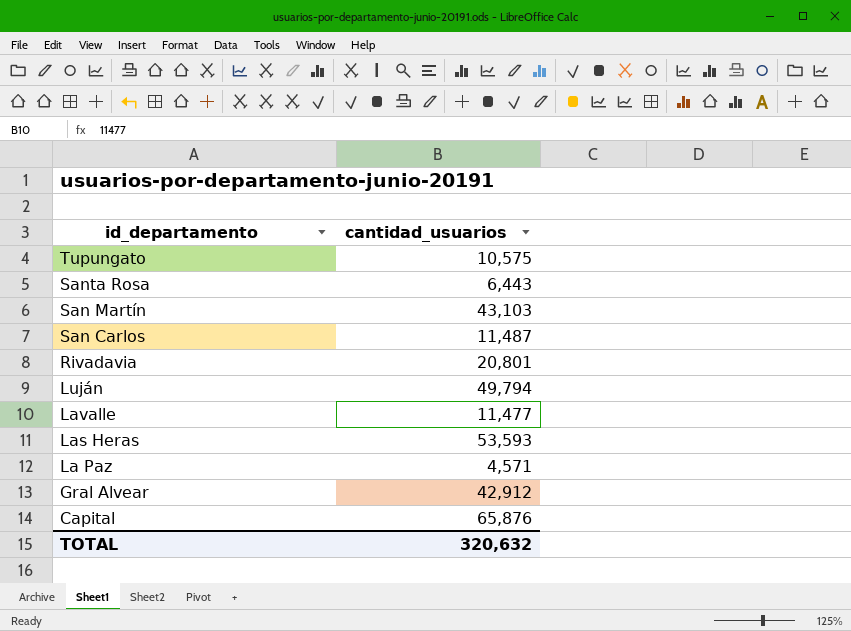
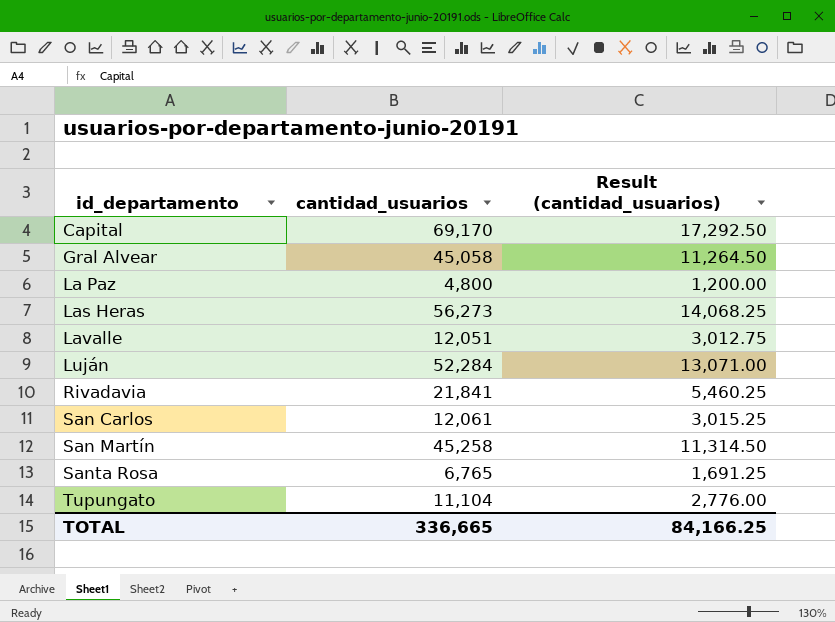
row order: id_departamento descending -> id_departamento ascending
column Result (cantidad_usuarios) | formula: none -> [cantidad_usuarios] * 0.25
Capital | cantidad_usuarios: 65,876 -> 69,170
Gral Alvear | cantidad_usuarios: 42,912 -> 45,058
La Paz | cantidad_usuarios: 4,571 -> 4,800
Las Heras | cantidad_usuarios: 53,593 -> 56,273
Lavalle | cantidad_usuarios: 11,477 -> 12,051
Luján | cantidad_usuarios: 49,794 -> 52,284
Rivadavia | cantidad_usuarios: 20,801 -> 21,841
San Carlos | cantidad_usuarios: 11,487 -> 12,061
San Martín | cantidad_usuarios: 43,103 -> 45,258
Santa Rosa | cantidad_usuarios: 6,443 -> 6,765
Tupungato | cantidad_usuarios: 10,575 -> 11,104
TOTAL | cantidad_usuarios: 320,632 -> 336,665

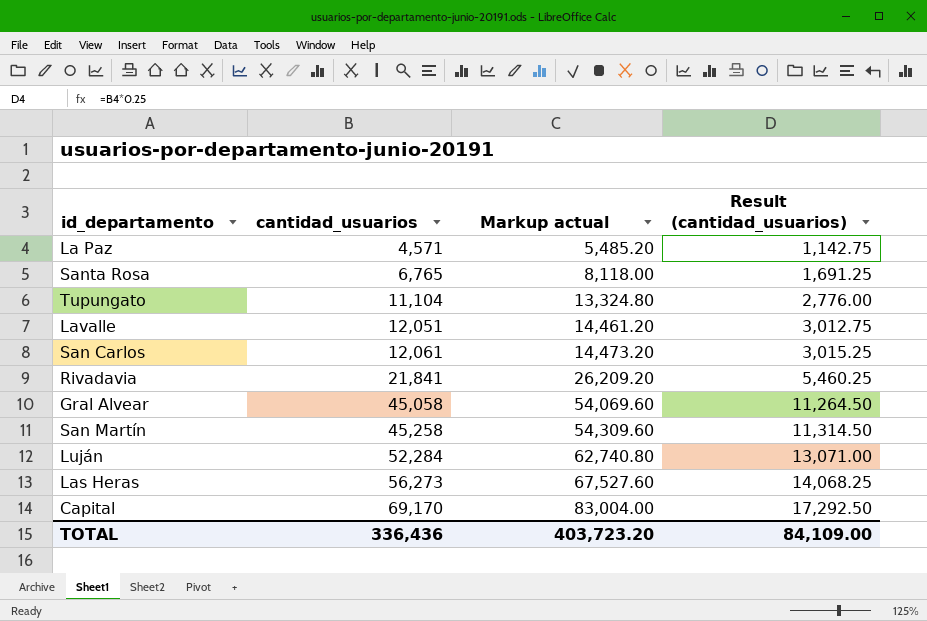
row order: id_departamento ascending -> cantidad_usuarios ascending
column Markup actual | formula: none -> [cantidad_usuarios] * 1.2
La Paz | cantidad_usuarios: 4,800 -> 4,571
La Paz | Result (cantidad_usuarios): 1,200.00 -> 1,142.75
TOTAL | cantidad_usuarios: 336,665 -> 336,436
TOTAL | Result (cantidad_usuarios): 84,166.25 -> 84,109.00

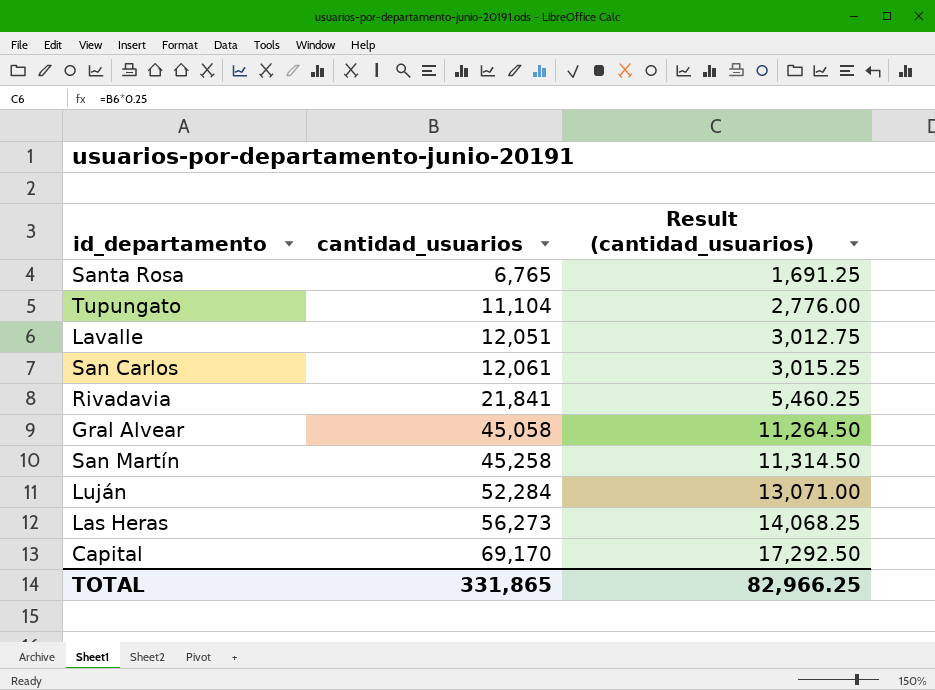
column Markup actual | formula: [cantidad_usuarios] * 1.2 -> none
row La Paz: 4,571 | 5,485.20 | 1,142.75 -> none
TOTAL | cantidad_usuarios: 336,436 -> 331,865
TOTAL | Result (cantidad_usuarios): 84,109.00 -> 82,966.25

